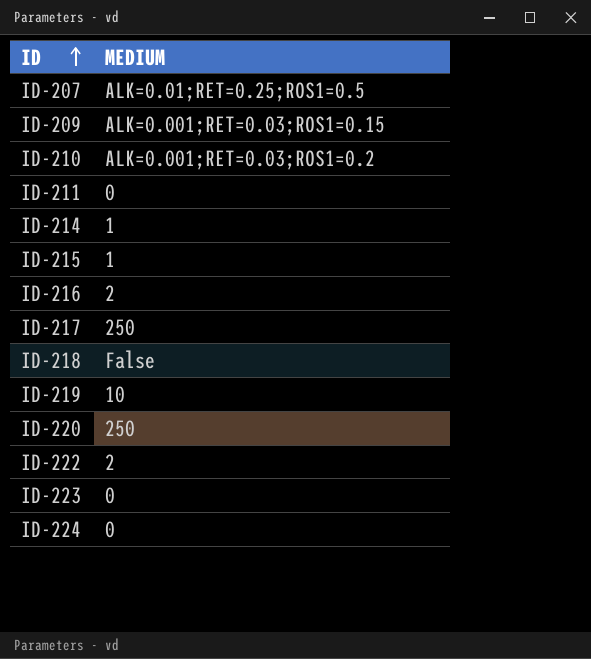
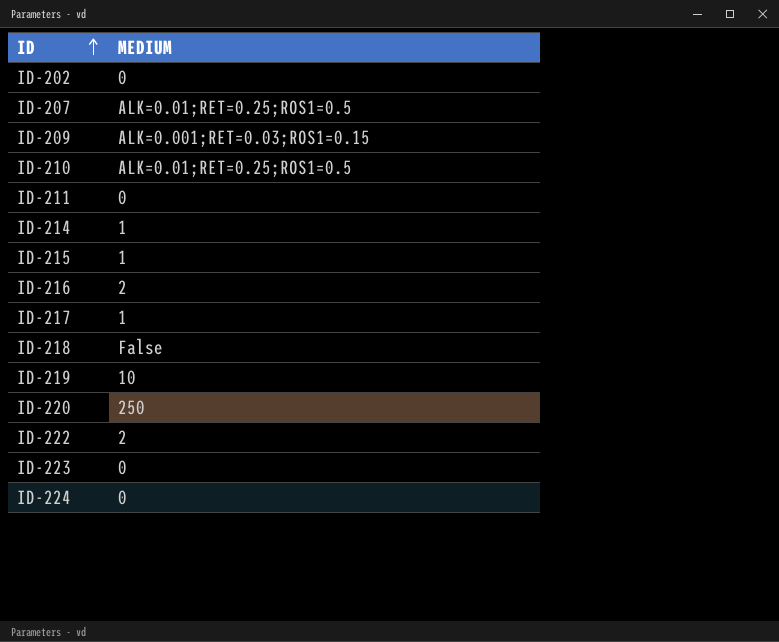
row ID-202: none -> 0
ID-210 | MEDIUM: ALK=0.001;RET=0.03;ROS1=0.2 -> ALK=0.01;RET=0.25;ROS1=0.5
ID-217 | MEDIUM: 250 -> 1

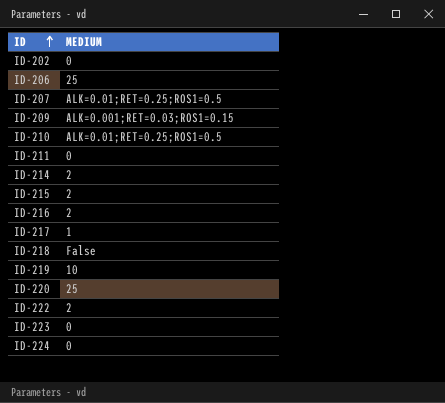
row ID-206: none -> 25
ID-214 | MEDIUM: 1 -> 2
ID-215 | MEDIUM: 1 -> 2
ID-220 | MEDIUM: 250 -> 25

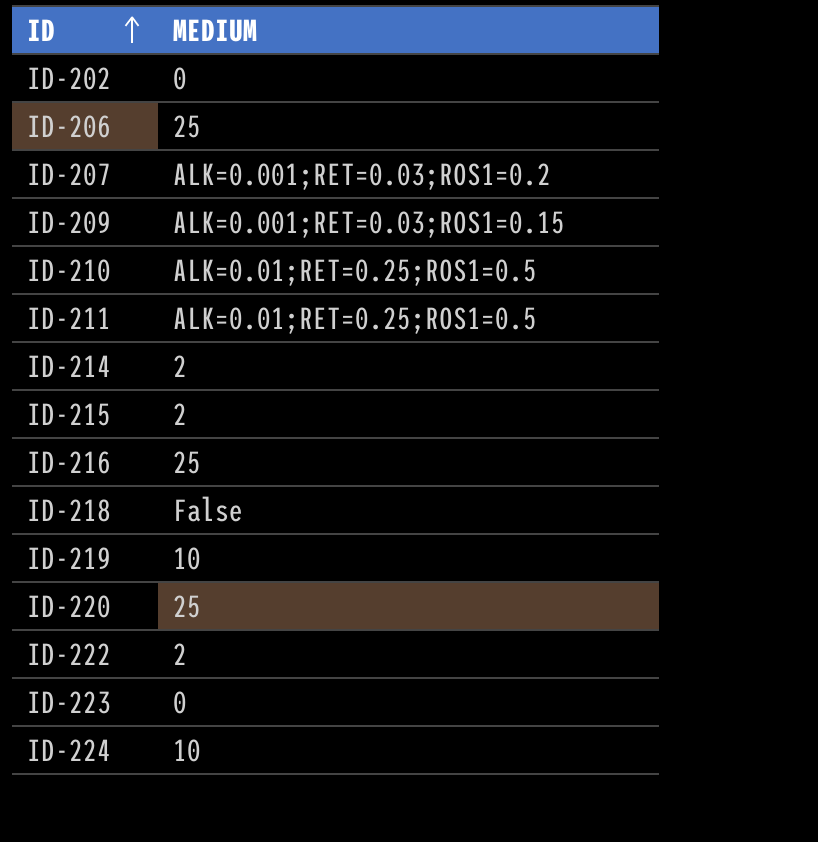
row ID-217: 1 -> none
ID-207 | MEDIUM: ALK=0.01;RET=0.25;ROS1=0.5 -> ALK=0.001;RET=0.03;ROS1=0.2
ID-211 | MEDIUM: 0 -> ALK=0.01;RET=0.25;ROS1=0.5
ID-216 | MEDIUM: 2 -> 25
ID-224 | MEDIUM: 0 -> 10

